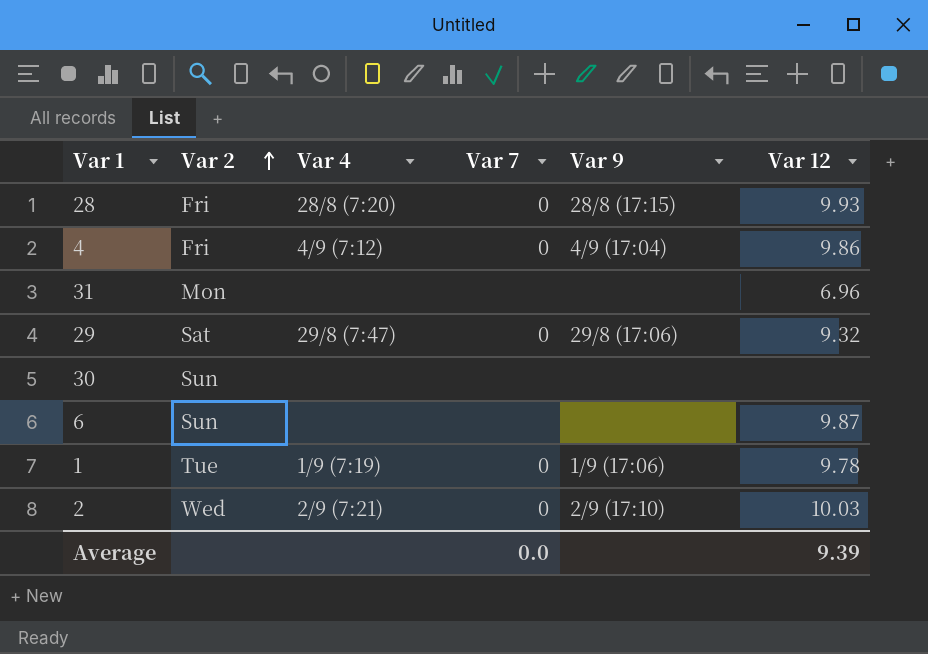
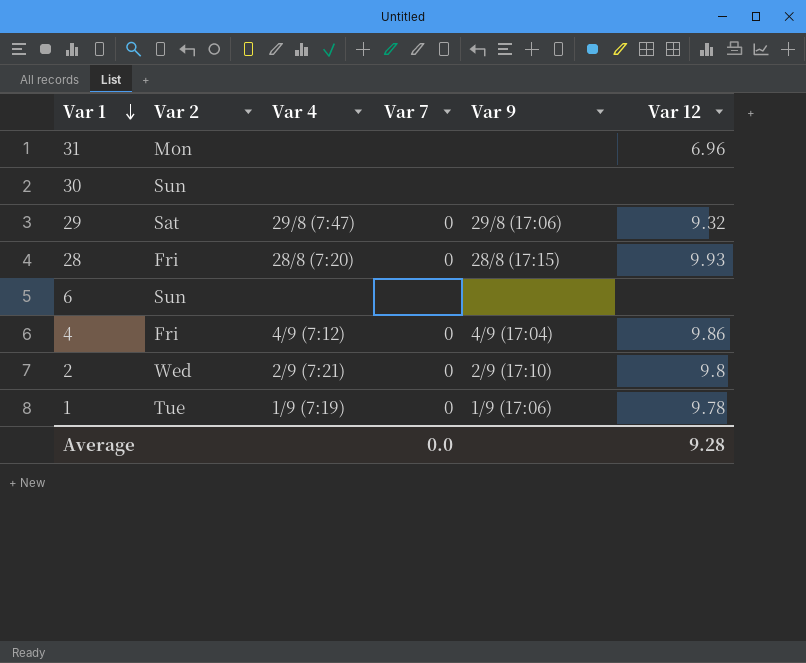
row order: Var 2 ascending -> Var 1 descending
6 | Var 12: 9.87 -> none
2 | Var 12: 10.03 -> 9.8
Average | Var 12: 9.39 -> 9.28

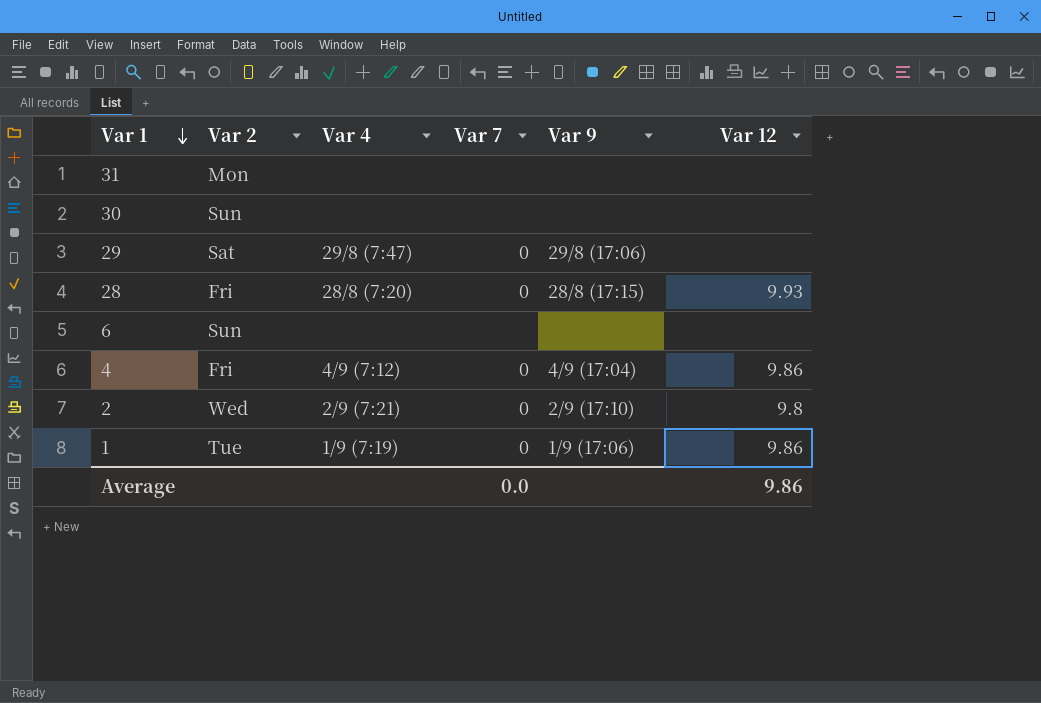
31 | Var 12: 6.96 -> none
29 | Var 12: 9.32 -> none
1 | Var 12: 9.78 -> 9.86
Average | Var 12: 9.28 -> 9.86

